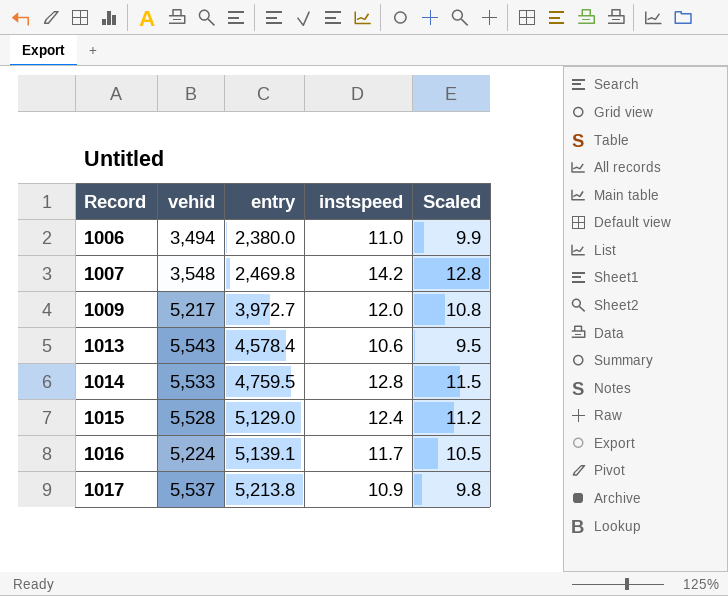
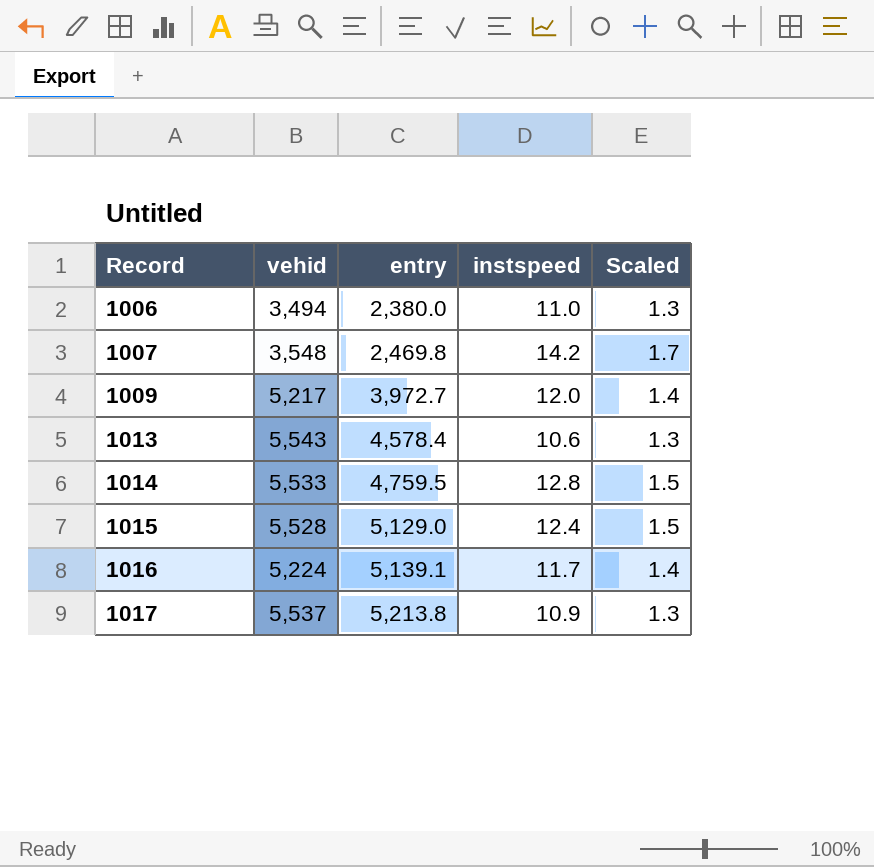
column Scaled | formula: [instspeed] * 0.9 -> [instspeed] * 0.12

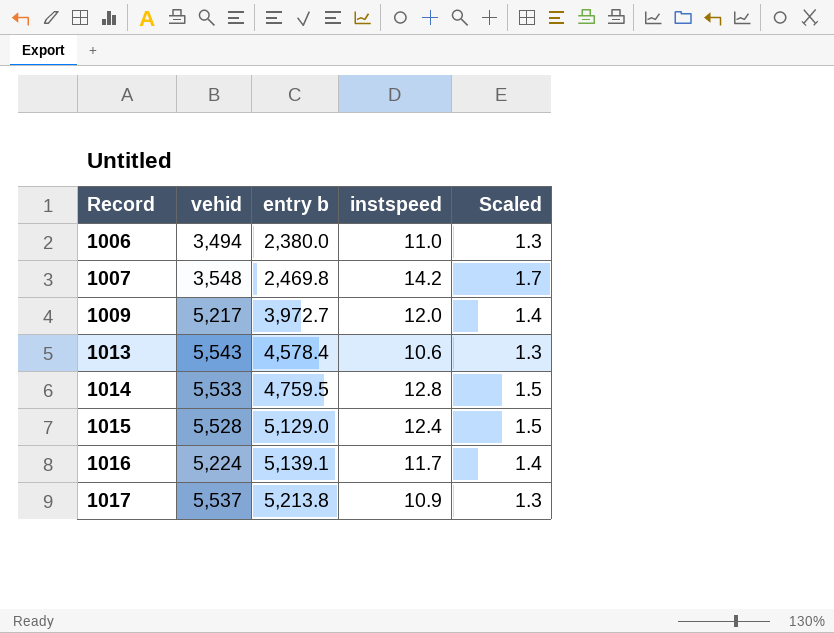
column name: entry -> entry b

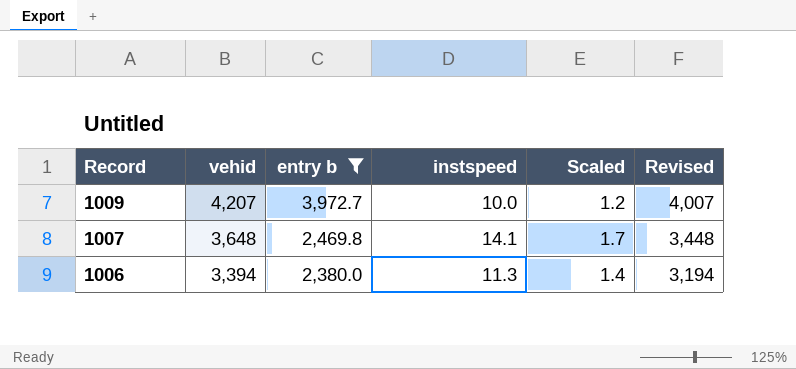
filter: none -> entry b <= 3,972.7
row order: Record ascending -> Record descending
column Revised | formula: none -> [vehid] - 200
1009 | vehid: 5,217 -> 4,207
1009 | instspeed: 12.0 -> 10.0
1009 | Scaled: 1.4 -> 1.2
1007 | vehid: 3,548 -> 3,648
1007 | instspeed: 14.2 -> 14.1
1006 | vehid: 3,494 -> 3,394
1006 | instspeed: 11.0 -> 11.3
1006 | Scaled: 1.3 -> 1.4

